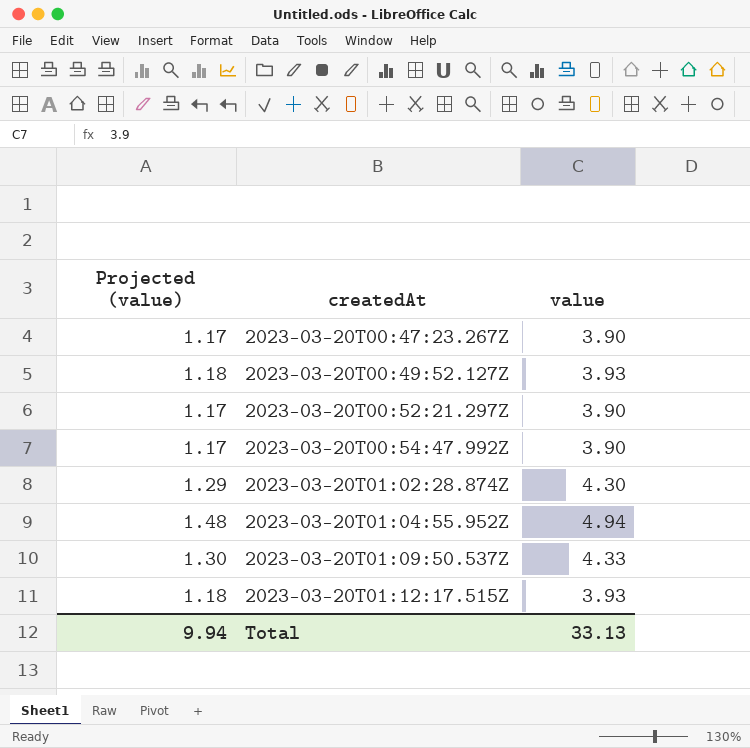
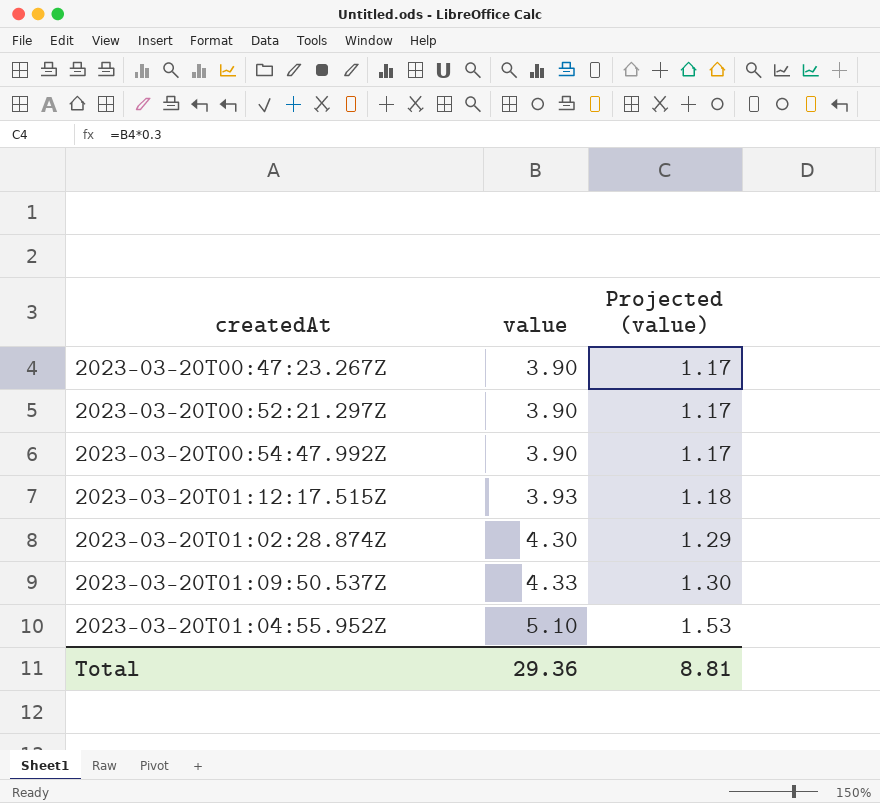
row order: createdAt ascending -> value ascending
column Projected (value) | position: 1 -> 3
row 2023-03-20T00:49:52.127Z: 1.18 | 3.93 -> none
2023-03-20T01:04:55.952Z | value: 4.94 -> 5.10
2023-03-20T01:04:55.952Z | Projected (value): 1.48 -> 1.53
Total | value: 33.13 -> 29.36
Total | Projected (value): 9.94 -> 8.81

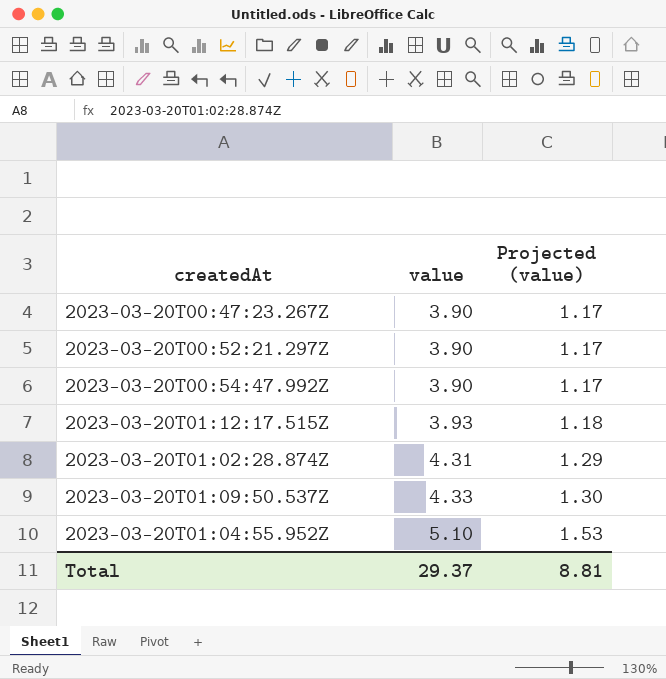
2023-03-20T01:02:28.874Z | value: 4.30 -> 4.31
Total | value: 29.36 -> 29.37

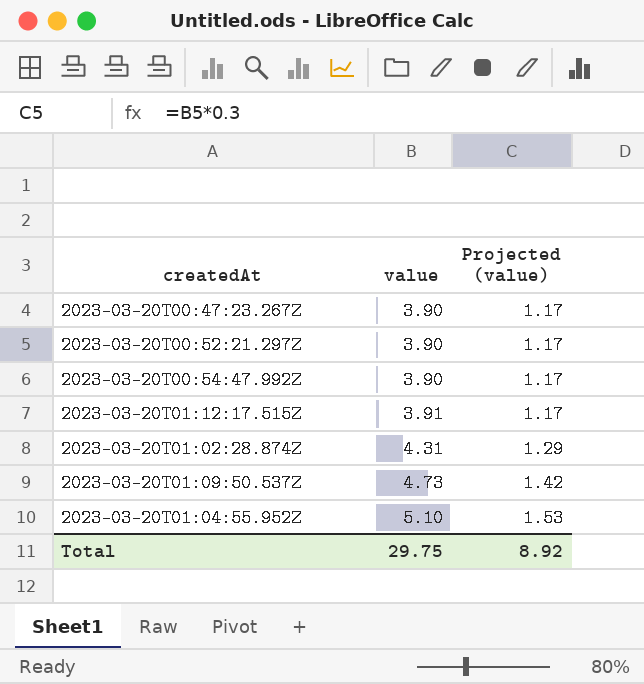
2023-03-20T01:12:17.515Z | value: 3.93 -> 3.91
2023-03-20T01:12:17.515Z | Projected (value): 1.18 -> 1.17
2023-03-20T01:09:50.537Z | value: 4.33 -> 4.73
2023-03-20T01:09:50.537Z | Projected (value): 1.30 -> 1.42
Total | value: 29.37 -> 29.75
Total | Projected (value): 8.81 -> 8.92

